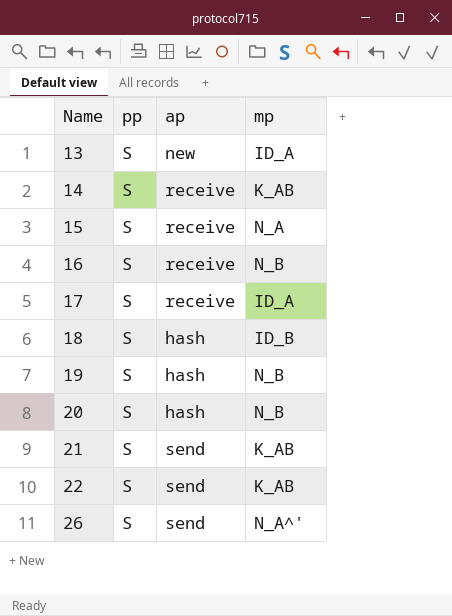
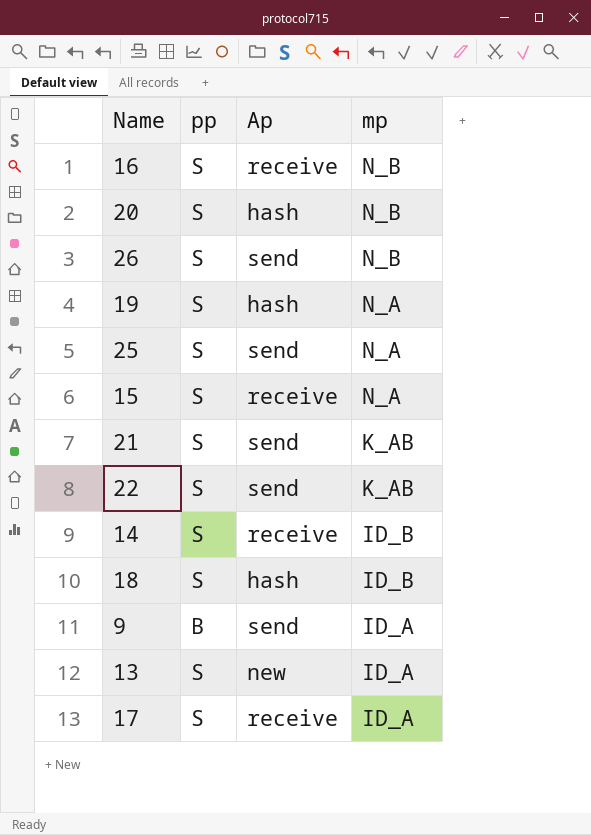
row order: Name ascending -> mp descending
column name: ap -> Ap
26 | mp: N_A^' -> N_B
19 | mp: N_B -> N_A
row 25: none -> S | send | N_A
14 | mp: K_AB -> ID_B
row 9: none -> B | send | ID_A

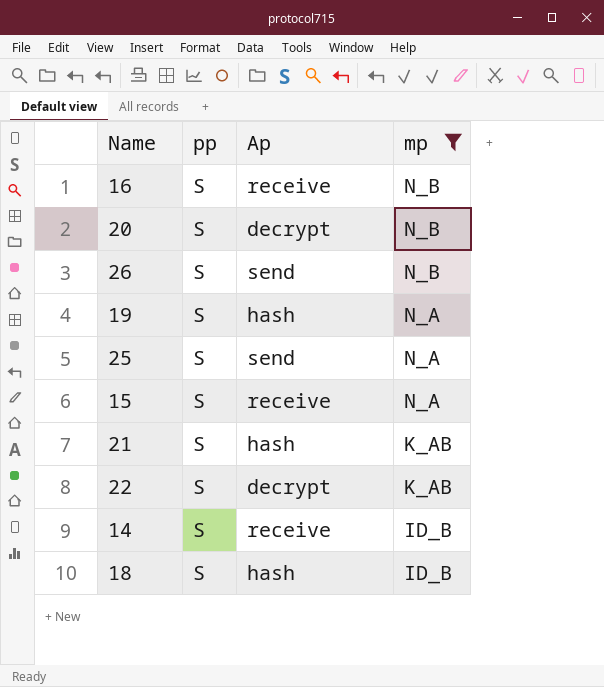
filter: none -> mp != ID_A
20 | Ap: hash -> decrypt
21 | Ap: send -> hash
22 | Ap: send -> decrypt

